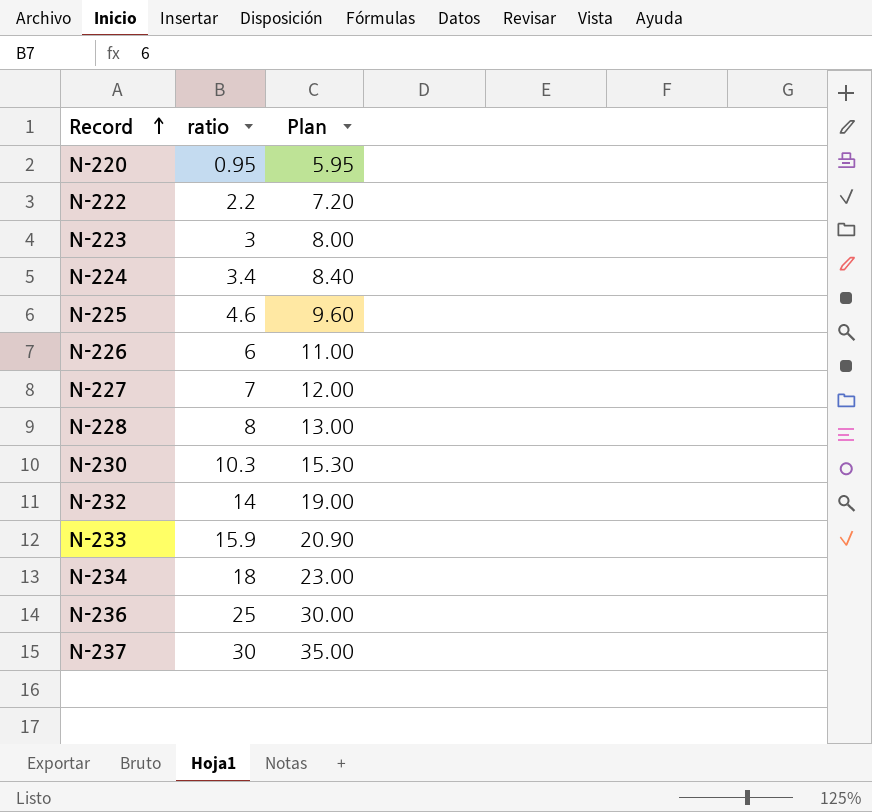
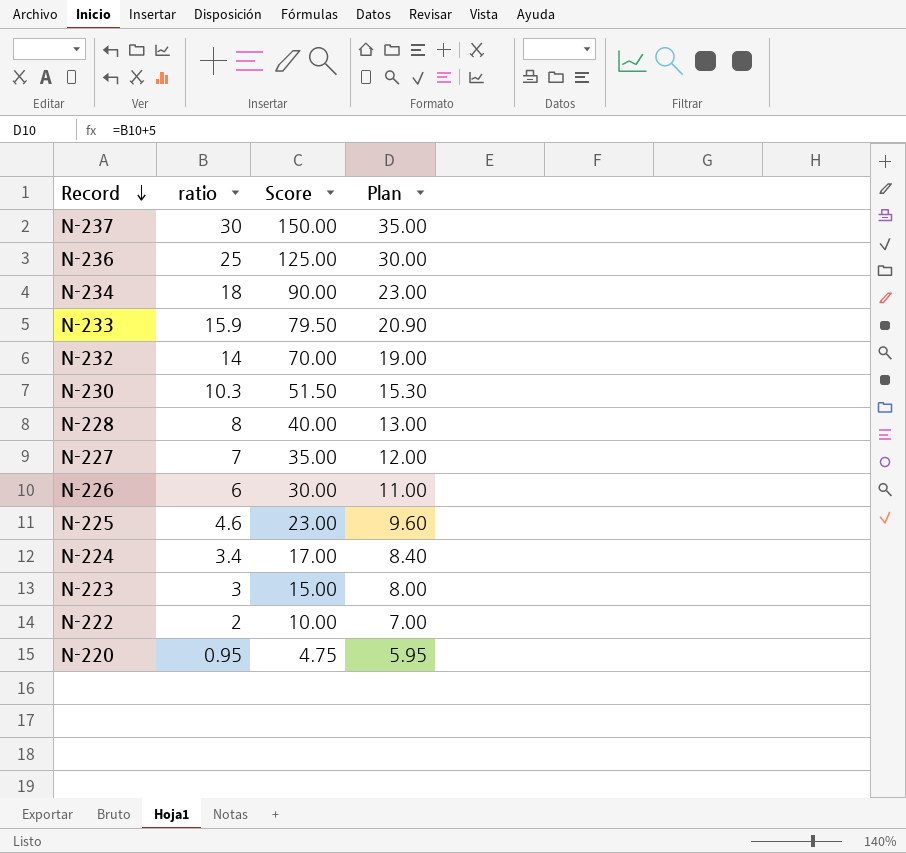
row order: Record ascending -> Record descending
column Score | formula: none -> [ratio] * 5
N-222 | ratio: 2.2 -> 2
N-222 | Plan: 7.20 -> 7.00

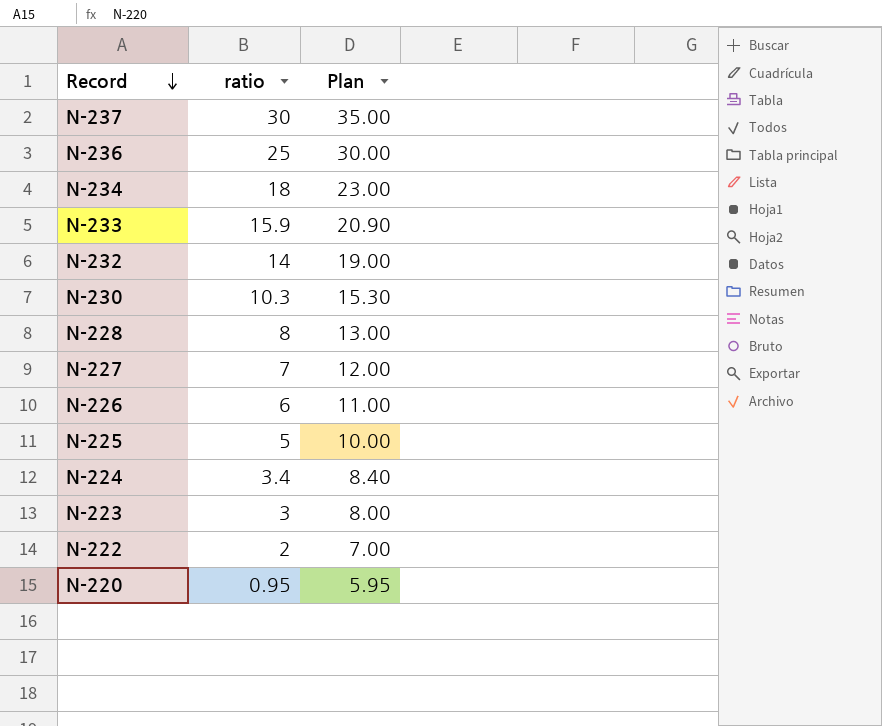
column Score | formula: [ratio] * 5 -> none
N-225 | ratio: 4.6 -> 5
N-225 | Plan: 9.60 -> 10.00

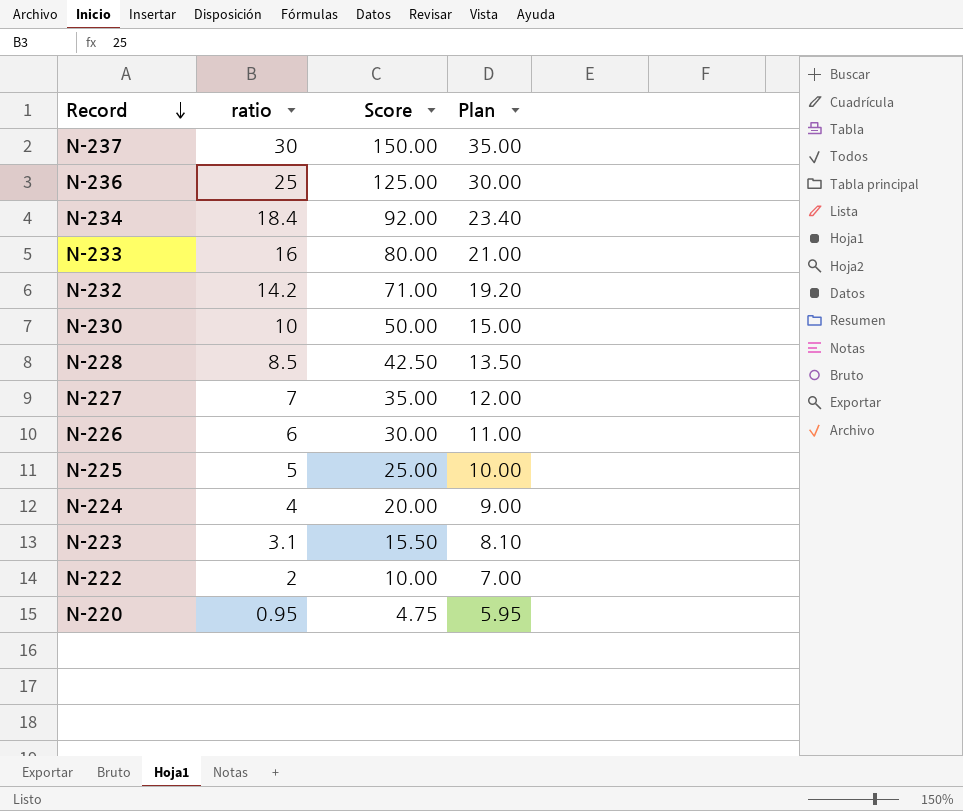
column Score | formula: none -> [ratio] * 5
N-234 | ratio: 18 -> 18.4
N-234 | Plan: 23.00 -> 23.40
N-233 | ratio: 15.9 -> 16
N-233 | Plan: 20.90 -> 21.00
N-232 | ratio: 14 -> 14.2
N-232 | Plan: 19.00 -> 19.20
N-230 | ratio: 10.3 -> 10
N-230 | Plan: 15.30 -> 15.00
N-228 | ratio: 8 -> 8.5
N-228 | Plan: 13.00 -> 13.50
N-224 | ratio: 3.4 -> 4
N-224 | Plan: 8.40 -> 9.00
N-223 | ratio: 3 -> 3.1
N-223 | Plan: 8.00 -> 8.10

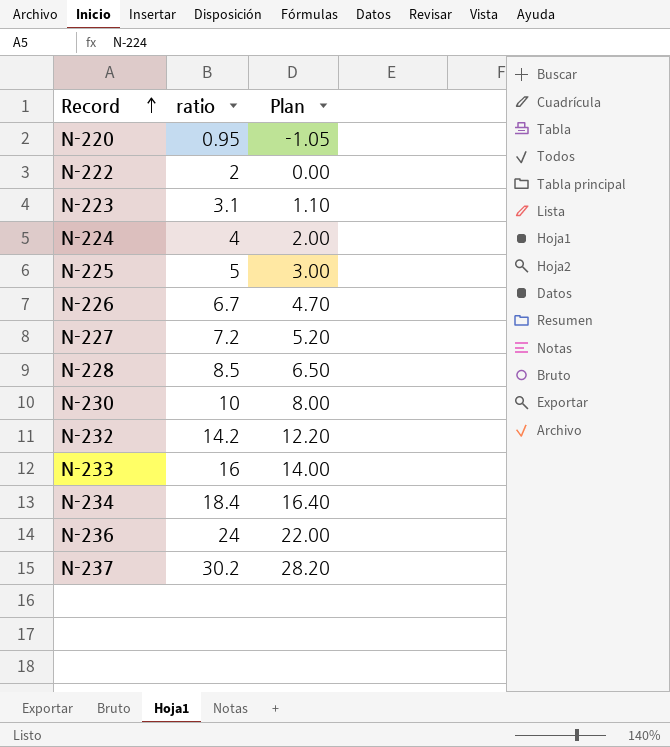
row order: Record descending -> Record ascending
column Score | formula: [ratio] * 5 -> none
column Plan | formula: [ratio] + 5 -> [ratio] - 2
N-226 | ratio: 6 -> 6.7
N-227 | ratio: 7 -> 7.2
N-236 | ratio: 25 -> 24
N-237 | ratio: 30 -> 30.2

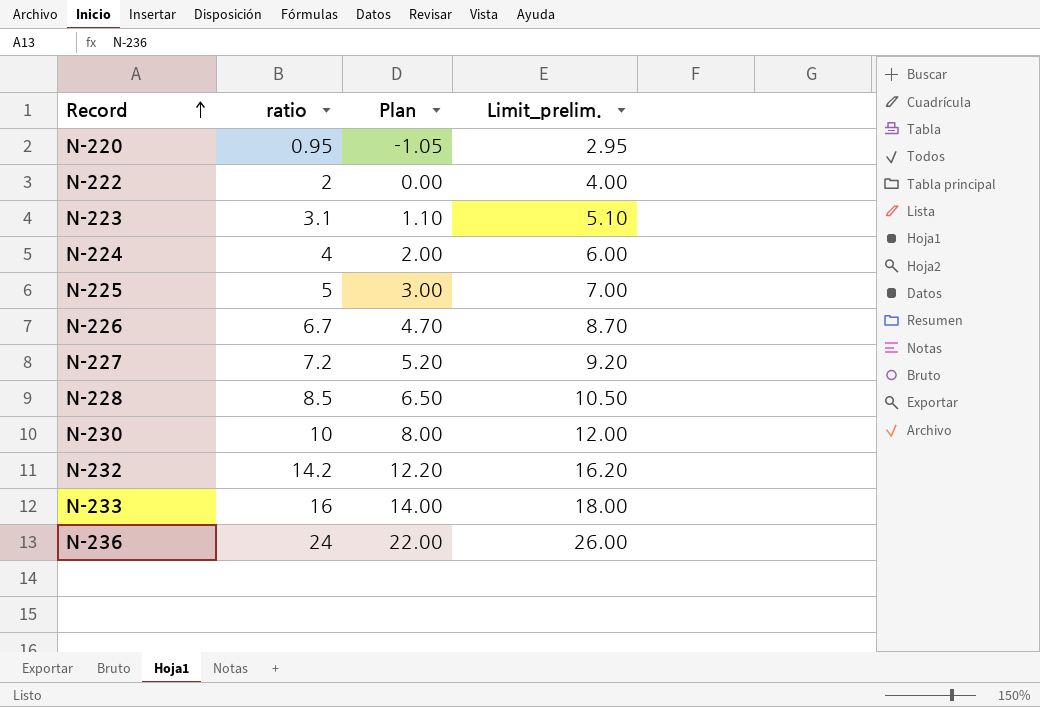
column Limit_prelim. | formula: none -> [ratio] + 2
row N-234: 18.4 | 16.40 -> none
row N-237: 30.2 | 28.20 -> none

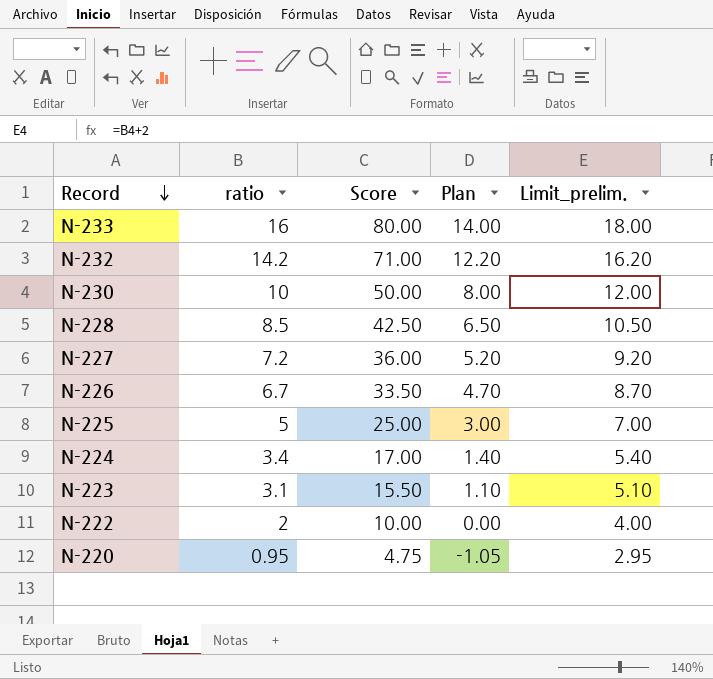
row order: Record ascending -> Record descending
column Score | formula: none -> [ratio] * 5
row N-236: 24 | 22.00 | 26.00 -> none
N-224 | ratio: 4 -> 3.4
N-224 | Plan: 2.00 -> 1.40
N-224 | Limit_prelim.: 6.00 -> 5.40

